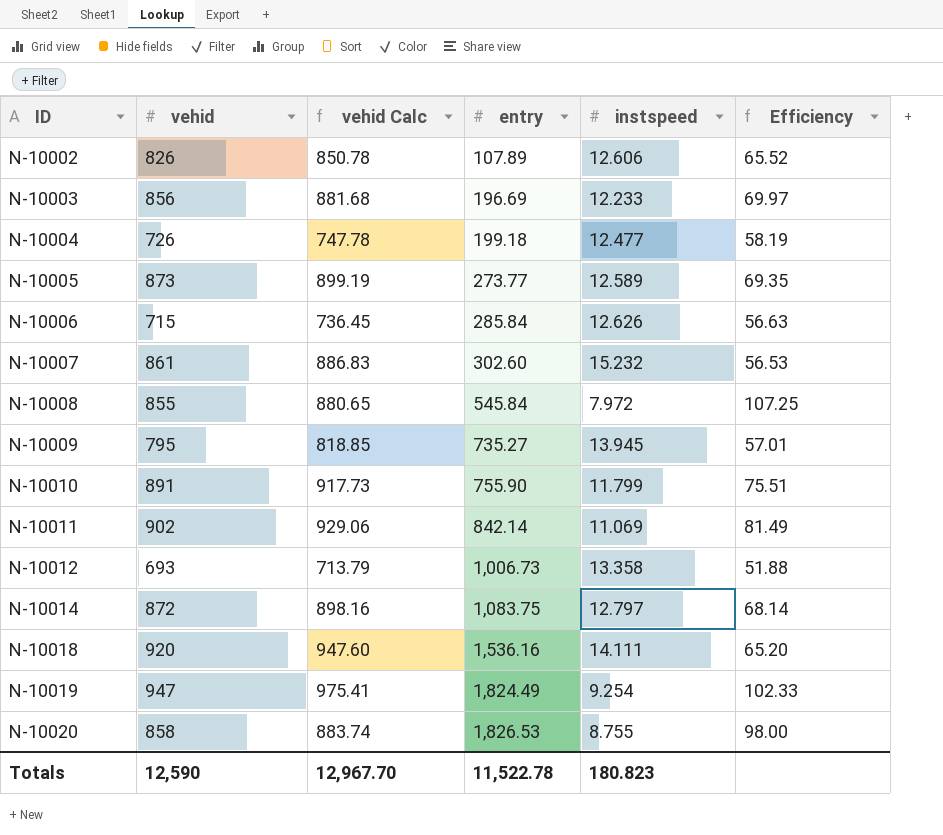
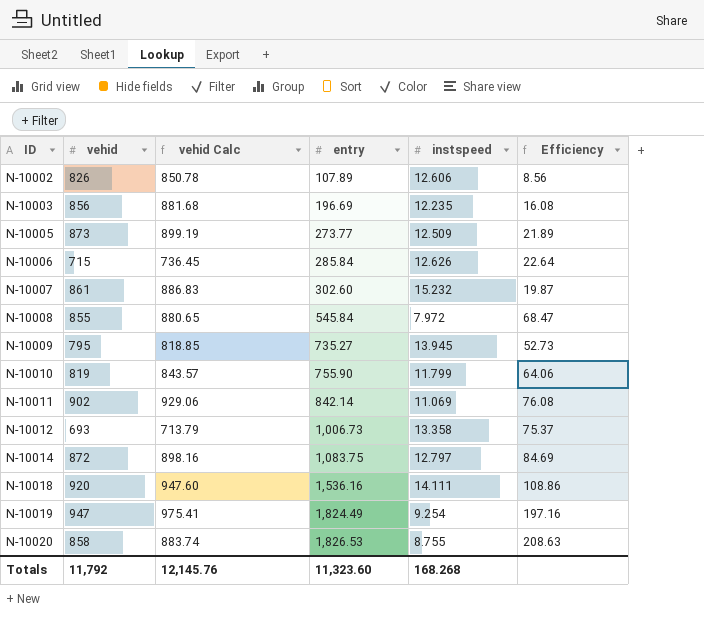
column Efficiency | formula: [vehid] / [instspeed] -> [entry] / [instspeed]
row N-10004: 726 | 747.78 | 199.18 | 12.477 | 58.19 -> none
N-10003 | instspeed: 12.233 -> 12.235
N-10005 | instspeed: 12.589 -> 12.509
N-10010 | vehid: 891 -> 819
N-10010 | vehid Calc: 917.73 -> 843.57
Totals | vehid: 12,590 -> 11,792
Totals | vehid Calc: 12,967.70 -> 12,145.76
Totals | entry: 11,522.78 -> 11,323.60
Totals | instspeed: 180.823 -> 168.268

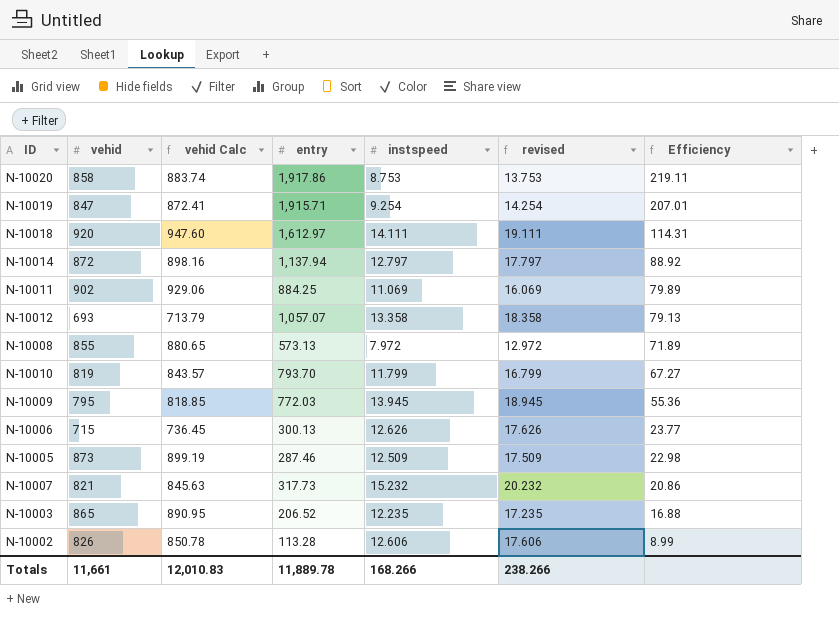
row order: ID ascending -> Efficiency descending
column revised | formula: none -> [instspeed] + 5
N-10020 | entry: 1,826.53 -> 1,917.86
N-10020 | instspeed: 8.755 -> 8.753
N-10020 | Efficiency: 208.63 -> 219.11
N-10019 | vehid: 947 -> 847
N-10019 | vehid Calc: 975.41 -> 872.41
N-10019 | entry: 1,824.49 -> 1,915.71
N-10019 | Efficiency: 197.16 -> 207.01
N-10018 | entry: 1,536.16 -> 1,612.97
N-10018 | Efficiency: 108.86 -> 114.31
N-10014 | entry: 1,083.75 -> 1,137.94
N-10014 | Efficiency: 84.69 -> 88.92
N-10011 | entry: 842.14 -> 884.25
N-10011 | Efficiency: 76.08 -> 79.89
N-10012 | entry: 1,006.73 -> 1,057.07
N-10012 | Efficiency: 75.37 -> 79.13
N-10008 | entry: 545.84 -> 573.13
N-10008 | Efficiency: 68.47 -> 71.89
N-10010 | entry: 755.90 -> 793.70
N-10010 | Efficiency: 64.06 -> 67.27
N-10009 | entry: 735.27 -> 772.03
N-10009 | Efficiency: 52.73 -> 55.36
N-10006 | entry: 285.84 -> 300.13
N-10006 | Efficiency: 22.64 -> 23.77
N-10005 | entry: 273.77 -> 287.46
N-10005 | Efficiency: 21.89 -> 22.98
N-10007 | vehid: 861 -> 821
N-10007 | vehid Calc: 886.83 -> 845.63
N-10007 | entry: 302.60 -> 317.73
N-10007 | Efficiency: 19.87 -> 20.86
N-10003 | vehid: 856 -> 865
N-10003 | vehid Calc: 881.68 -> 890.95
N-10003 | entry: 196.69 -> 206.52
N-10003 | Efficiency: 16.08 -> 16.88
N-10002 | entry: 107.89 -> 113.28
N-10002 | Efficiency: 8.56 -> 8.99
Totals | vehid: 11,792 -> 11,661
Totals | vehid Calc: 12,145.76 -> 12,010.83
Totals | entry: 11,323.60 -> 11,889.78
Totals | instspeed: 168.268 -> 168.266

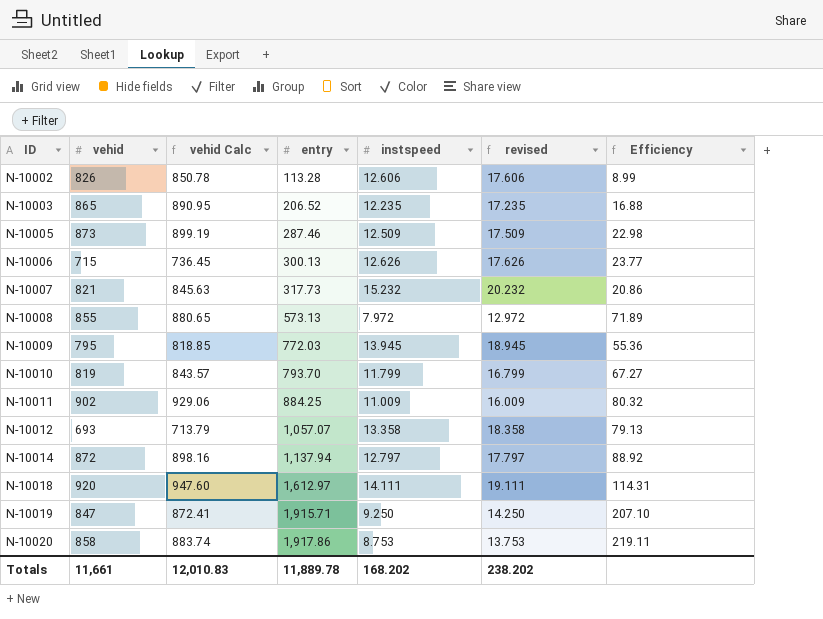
row order: Efficiency descending -> ID ascending
N-10011 | instspeed: 11.069 -> 11.009
N-10011 | revised: 16.069 -> 16.009
N-10011 | Efficiency: 79.89 -> 80.32
N-10019 | instspeed: 9.254 -> 9.250
N-10019 | revised: 14.254 -> 14.250
N-10019 | Efficiency: 207.01 -> 207.10
Totals | instspeed: 168.266 -> 168.202
Totals | revised: 238.266 -> 238.202

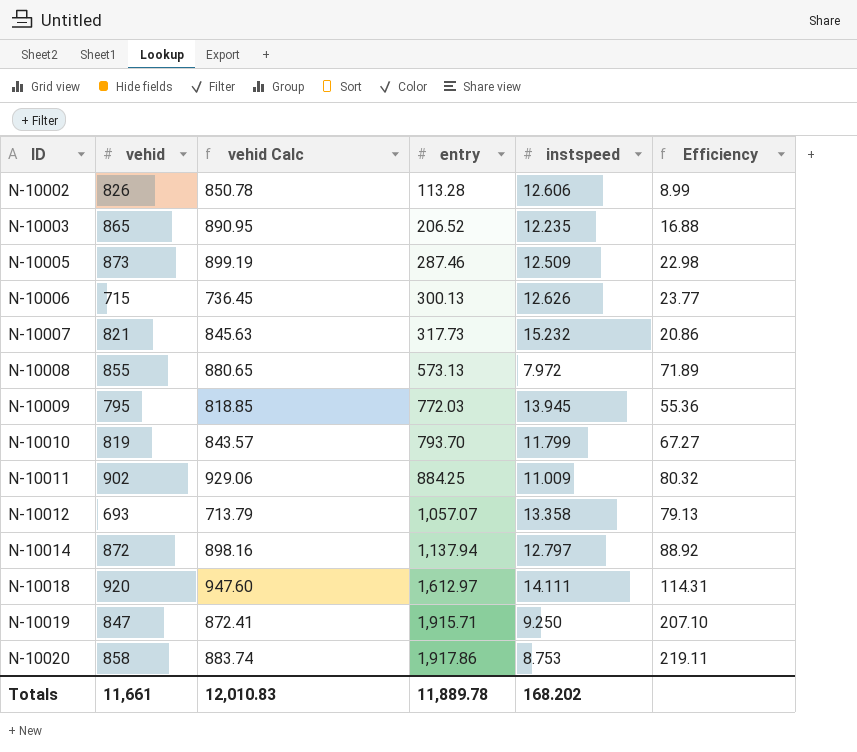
column revised | formula: [instspeed] + 5 -> none

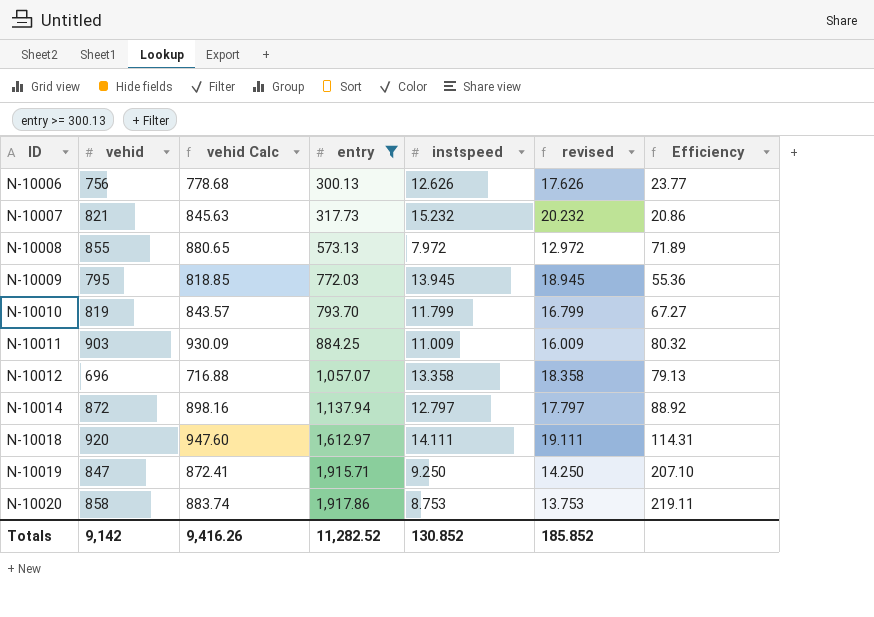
filter: none -> entry >= 300.13
column revised | formula: none -> [instspeed] + 5
N-10006 | vehid: 715 -> 756
N-10006 | vehid Calc: 736.45 -> 778.68
N-10011 | vehid: 902 -> 903
N-10011 | vehid Calc: 929.06 -> 930.09
N-10012 | vehid: 693 -> 696
N-10012 | vehid Calc: 713.79 -> 716.88
Totals | vehid: 11,661 -> 9,142
Totals | vehid Calc: 12,010.83 -> 9,416.26
Totals | entry: 11,889.78 -> 11,282.52
Totals | instspeed: 168.202 -> 130.852

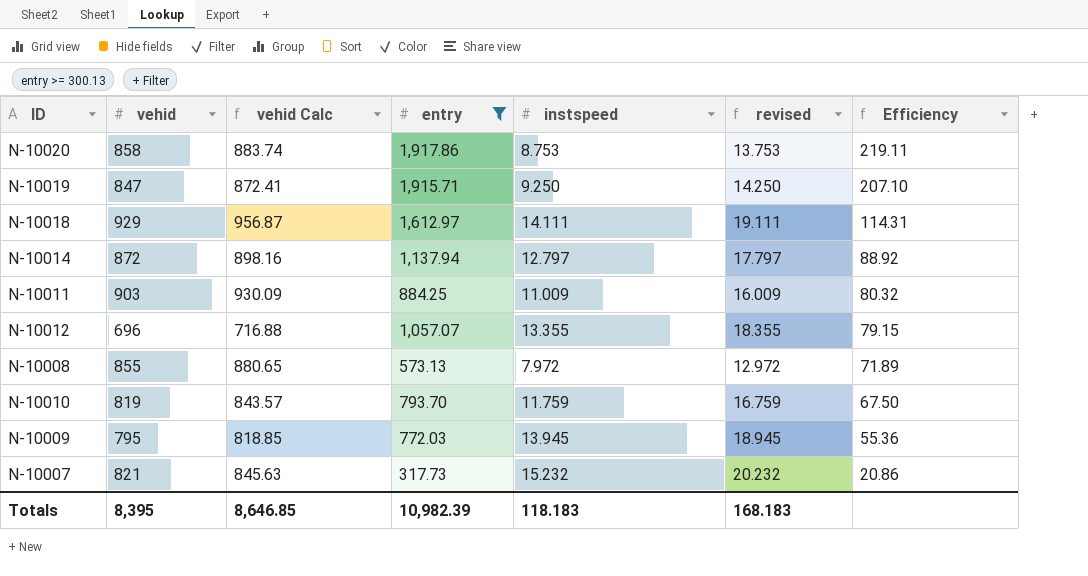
row order: ID ascending -> Efficiency descending
row N-10006: 756 | 778.68 | 300.13 | 12.626 | 17.626 | 23.77 -> none
N-10018 | vehid: 920 -> 929
N-10018 | vehid Calc: 947.60 -> 956.87
N-10012 | instspeed: 13.358 -> 13.355
N-10012 | revised: 18.358 -> 18.355
N-10012 | Efficiency: 79.13 -> 79.15
N-10010 | instspeed: 11.799 -> 11.759
N-10010 | revised: 16.799 -> 16.759
N-10010 | Efficiency: 67.27 -> 67.50
Totals | vehid: 9,142 -> 8,395
Totals | vehid Calc: 9,416.26 -> 8,646.85
Totals | entry: 11,282.52 -> 10,982.39
Totals | instspeed: 130.852 -> 118.183
Totals | revised: 185.852 -> 168.183

